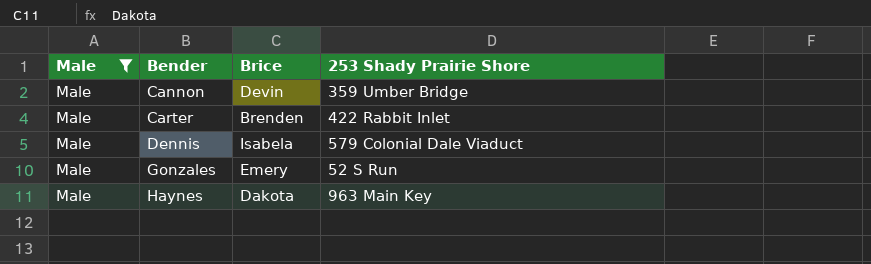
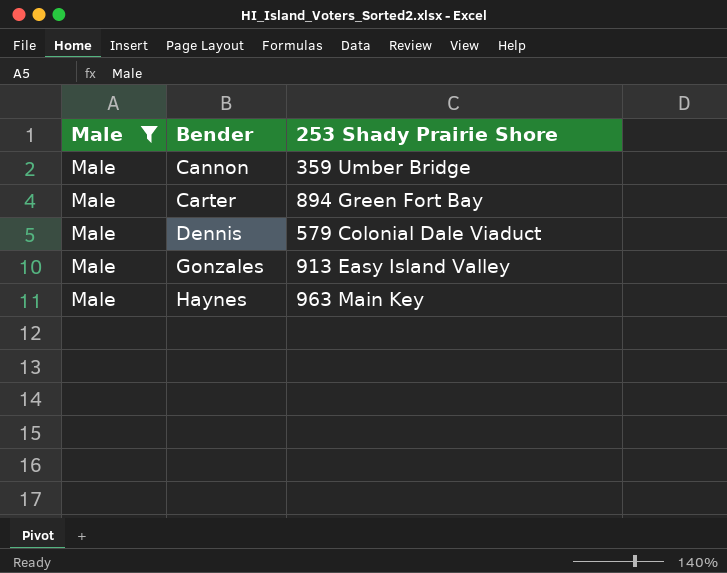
column Brice | position: 3 -> none
Carter | 253 Shady Prairie Shore: 422 Rabbit Inlet -> 894 Green Fort Bay
Gonzales | 253 Shady Prairie Shore: 52 S Run -> 913 Easy Island Valley

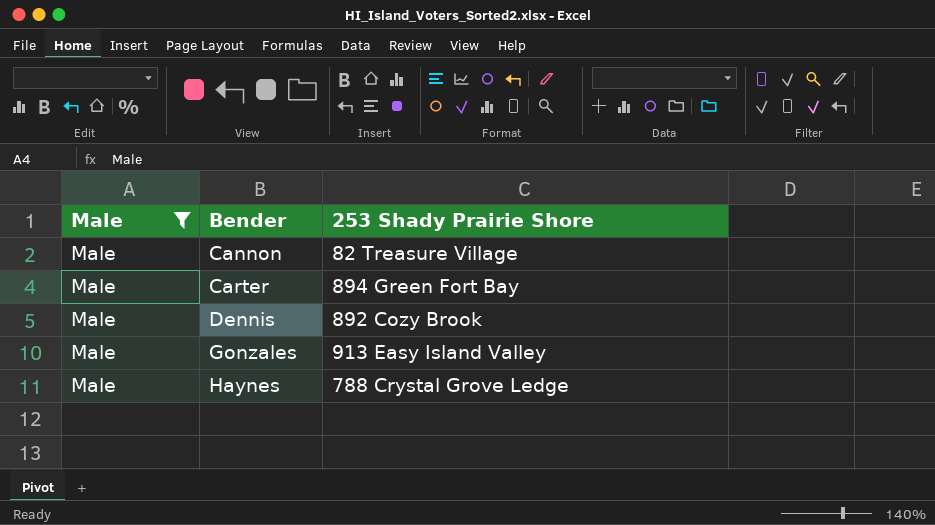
Cannon | 253 Shady Prairie Shore: 359 Umber Bridge -> 82 Treasure Village
Dennis | 253 Shady Prairie Shore: 579 Colonial Dale Viaduct -> 892 Cozy Brook
Haynes | 253 Shady Prairie Shore: 963 Main Key -> 788 Crystal Grove Ledge

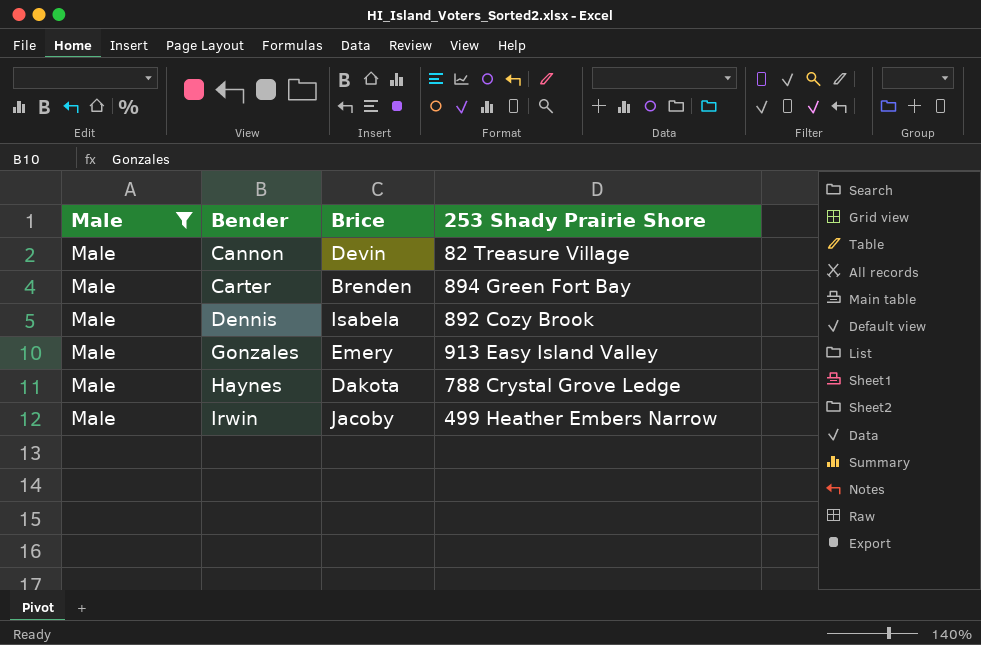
column Brice | position: none -> 3
row Irwin: none -> Male | Jacoby | 499 Heather Embers Narrow

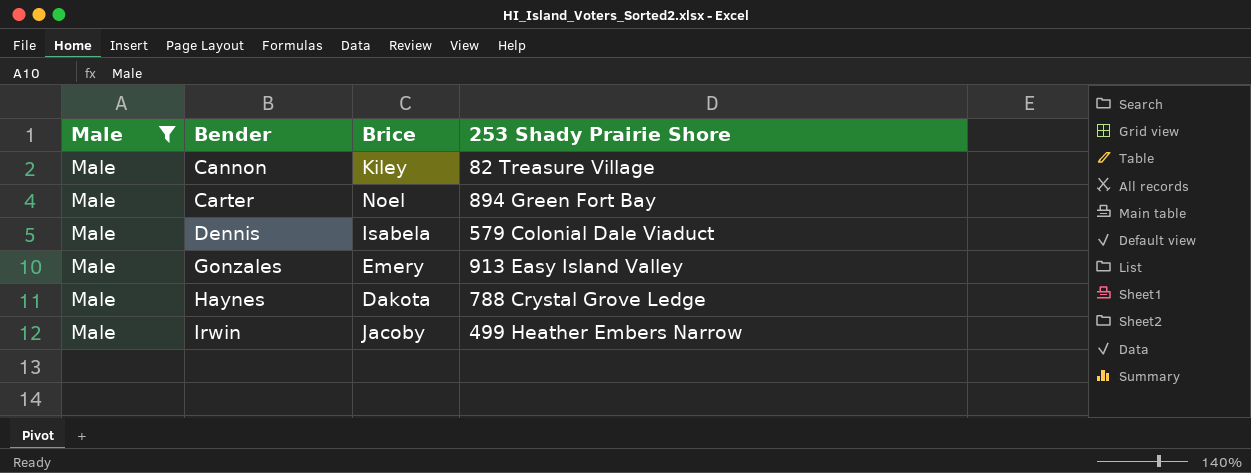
Cannon | Brice: Devin -> Kiley
Carter | Brice: Brenden -> Noel
Dennis | 253 Shady Prairie Shore: 892 Cozy Brook -> 579 Colonial Dale Viaduct

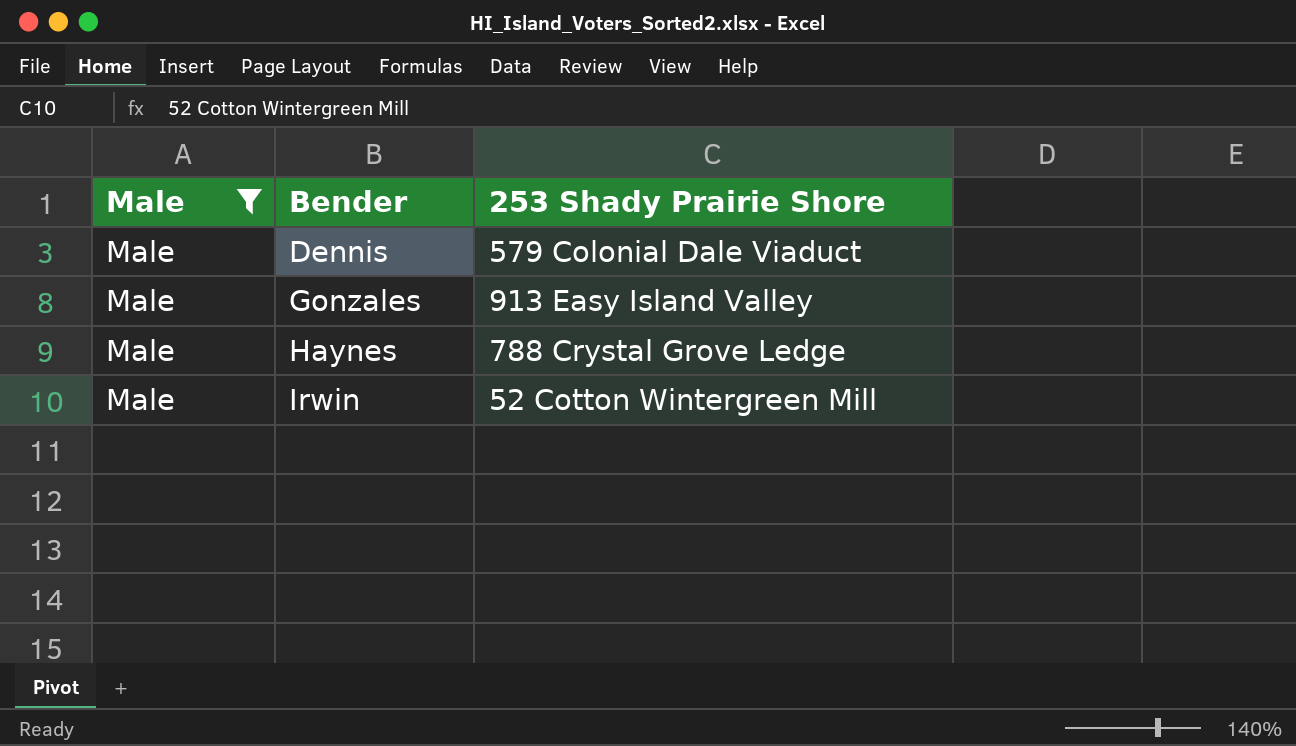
column Brice | position: 3 -> none
row Cannon: Male | Kiley | 82 Treasure Village -> none
row Carter: Male | Noel | 894 Green Fort Bay -> none
Irwin | 253 Shady Prairie Shore: 499 Heather Embers Narrow -> 52 Cotton Wintergreen Mill

